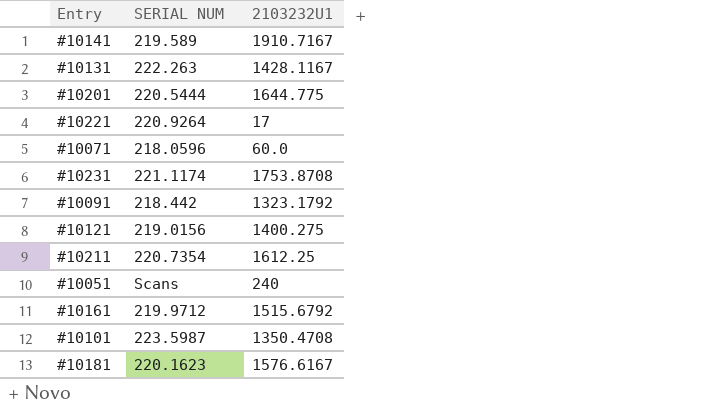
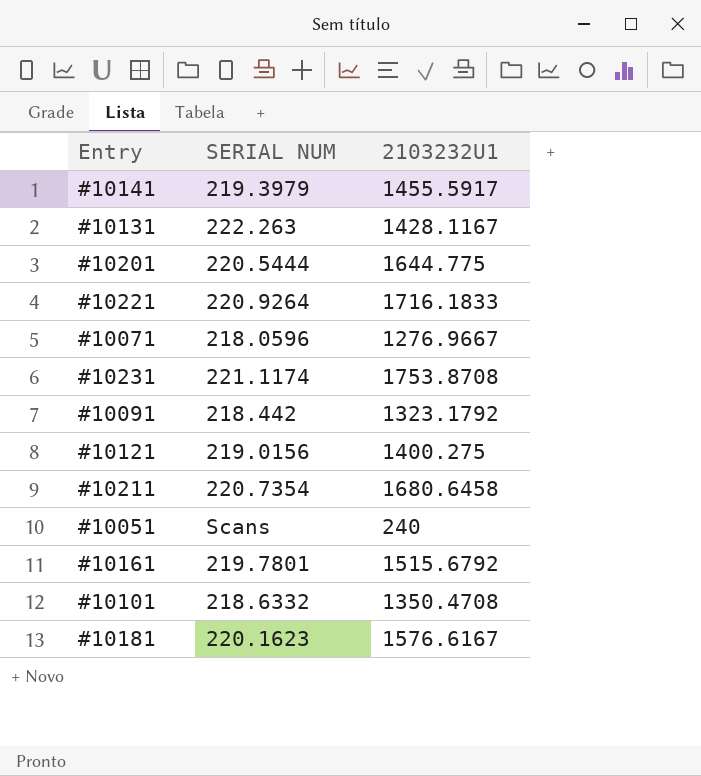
#10141 | SERIAL NUM: 219.589 -> 219.3979
#10141 | 2103232U1: 1910.7167 -> 1455.5917
#10221 | 2103232U1: 17 -> 1716.1833
#10071 | 2103232U1: 60.0 -> 1276.9667
#10211 | 2103232U1: 1612.25 -> 1680.6458
#10161 | SERIAL NUM: 219.9712 -> 219.7801
#10101 | SERIAL NUM: 223.5987 -> 218.6332

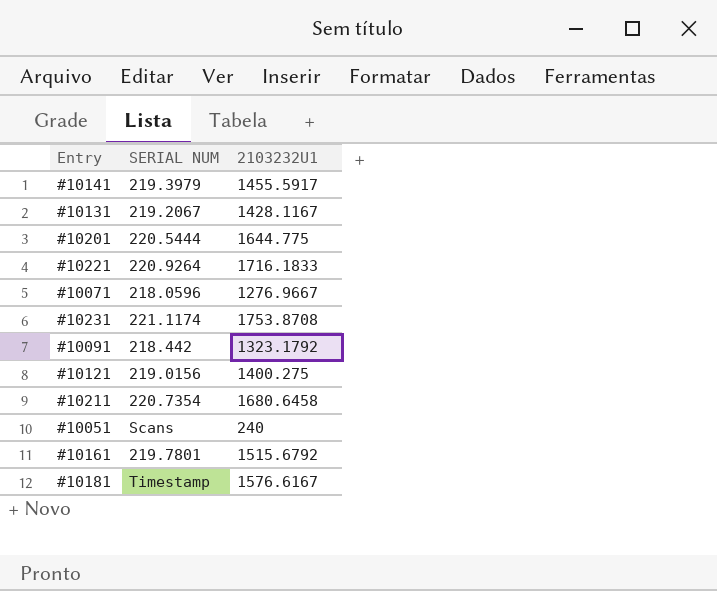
row #10101: 218.6332 | 1350.4708 -> none
#10131 | SERIAL NUM: 222.263 -> 219.2067
#10181 | SERIAL NUM: 220.1623 -> Timestamp

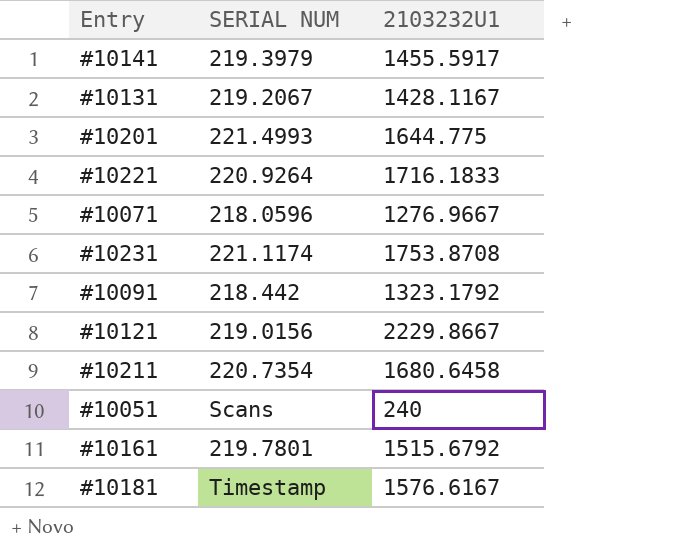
#10201 | SERIAL NUM: 220.5444 -> 221.4993
#10121 | 2103232U1: 1400.275 -> 2229.8667

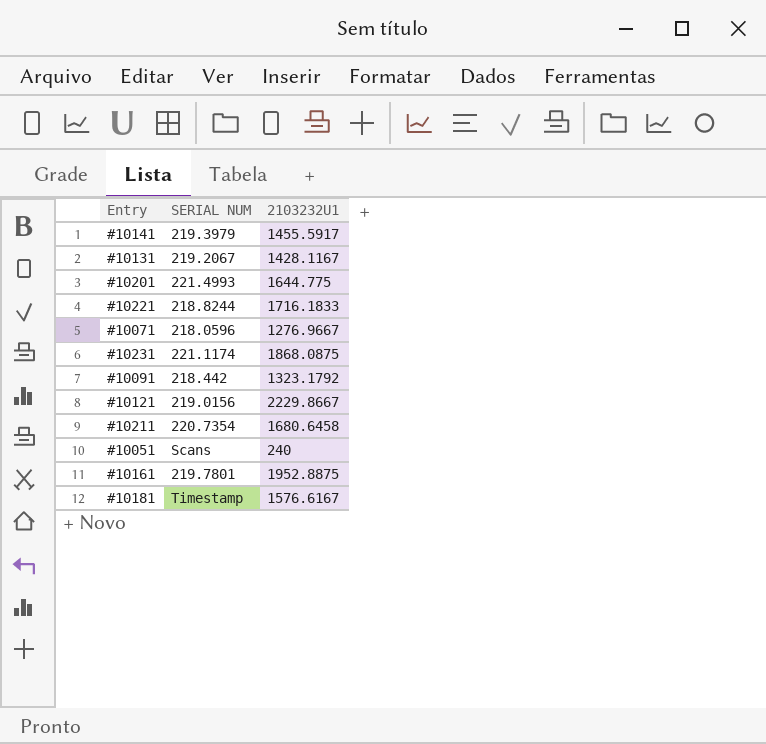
#10221 | SERIAL NUM: 220.9264 -> 218.8244
#10231 | 2103232U1: 1753.8708 -> 1868.0875
#10161 | 2103232U1: 1515.6792 -> 1952.8875

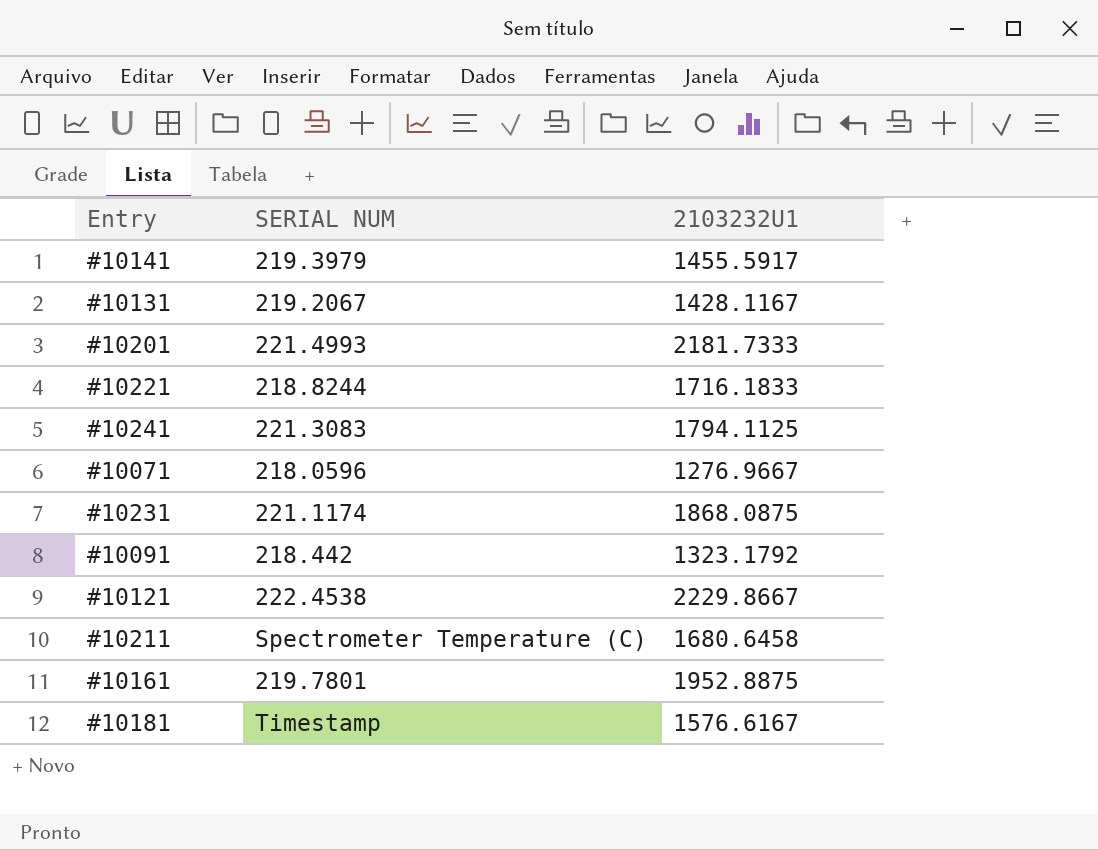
row #10051: Scans | 240 -> none
#10201 | 2103232U1: 1644.775 -> 2181.7333
row #10241: none -> 221.3083 | 1794.1125
#10121 | SERIAL NUM: 219.0156 -> 222.4538
#10211 | SERIAL NUM: 220.7354 -> Spectrometer Temperature (C)

